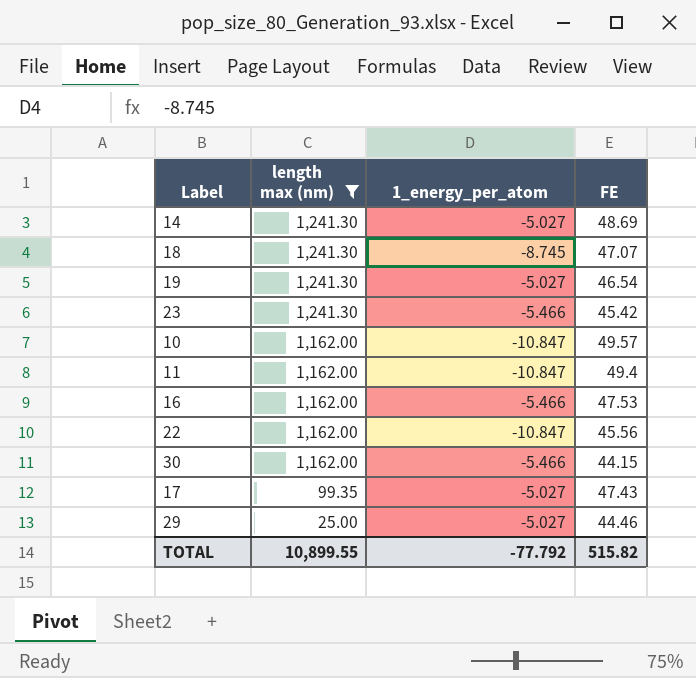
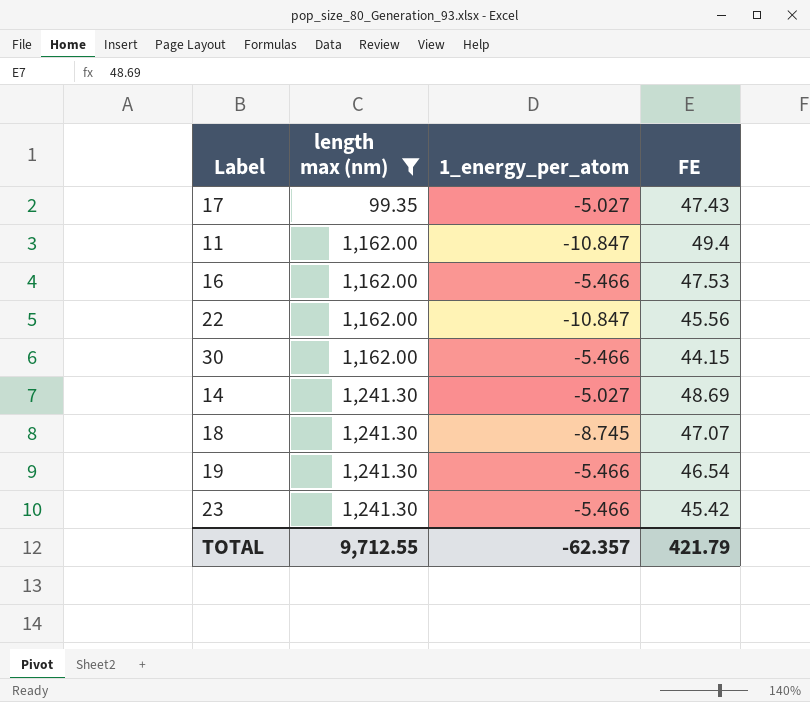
row order: length max (nm) descending -> length max (nm) ascending
row 10: 1,162.00 | -10.847 | 49.57 -> none
row 29: 25.00 | -5.027 | 44.46 -> none
19 | 1_energy_per_atom: -5.027 -> -5.466
TOTAL | length max (nm): 10,899.55 -> 9,712.55
TOTAL | 1_energy_per_atom: -77.792 -> -62.357
TOTAL | FE: 515.82 -> 421.79

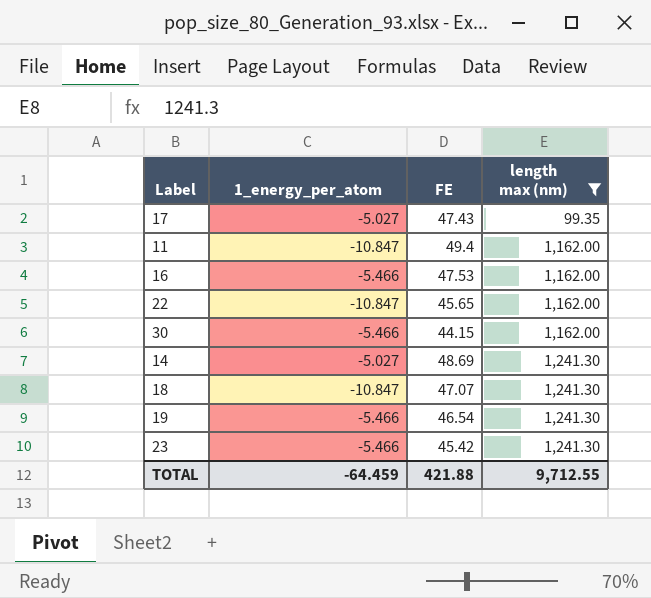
column length max (nm) | position: 2 -> 4
22 | FE: 45.56 -> 45.65
18 | 1_energy_per_atom: -8.745 -> -10.847
TOTAL | 1_energy_per_atom: -62.357 -> -64.459
TOTAL | FE: 421.79 -> 421.88

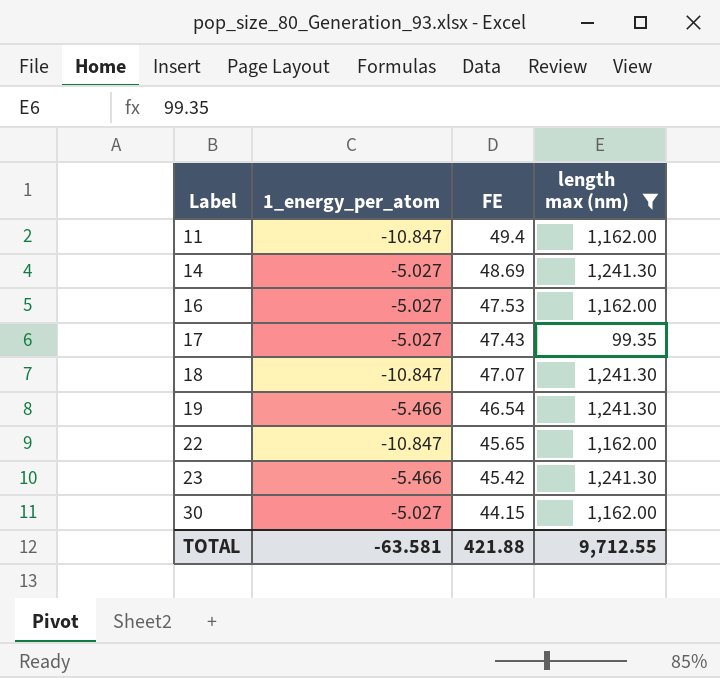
row order: length max (nm) ascending -> Label ascending
16 | 1_energy_per_atom: -5.466 -> -5.027
30 | 1_energy_per_atom: -5.466 -> -5.027
TOTAL | 1_energy_per_atom: -64.459 -> -63.581

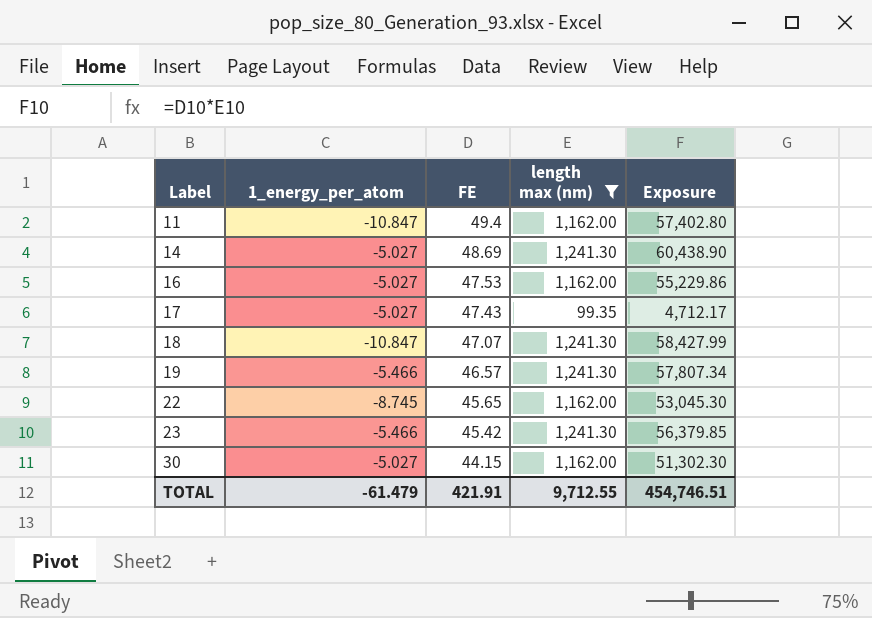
column Exposure | formula: none -> [FE] * [length max (nm)]
19 | FE: 46.54 -> 46.57
22 | 1_energy_per_atom: -10.847 -> -8.745
TOTAL | 1_energy_per_atom: -63.581 -> -61.479
TOTAL | FE: 421.88 -> 421.91

